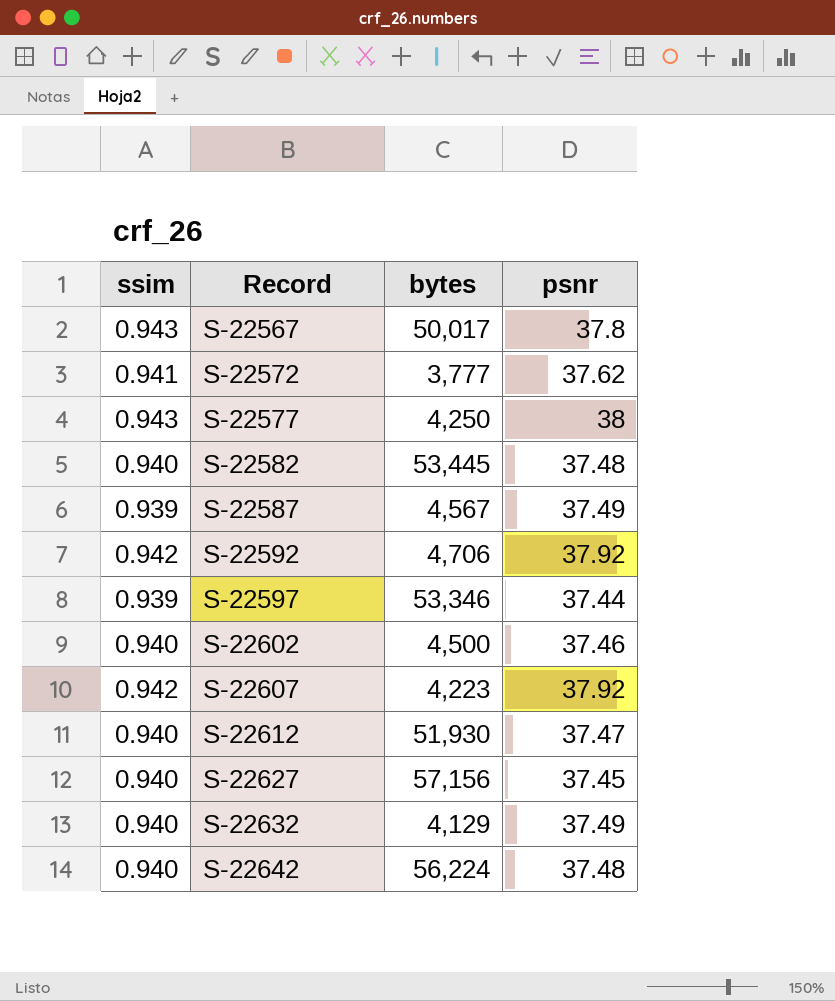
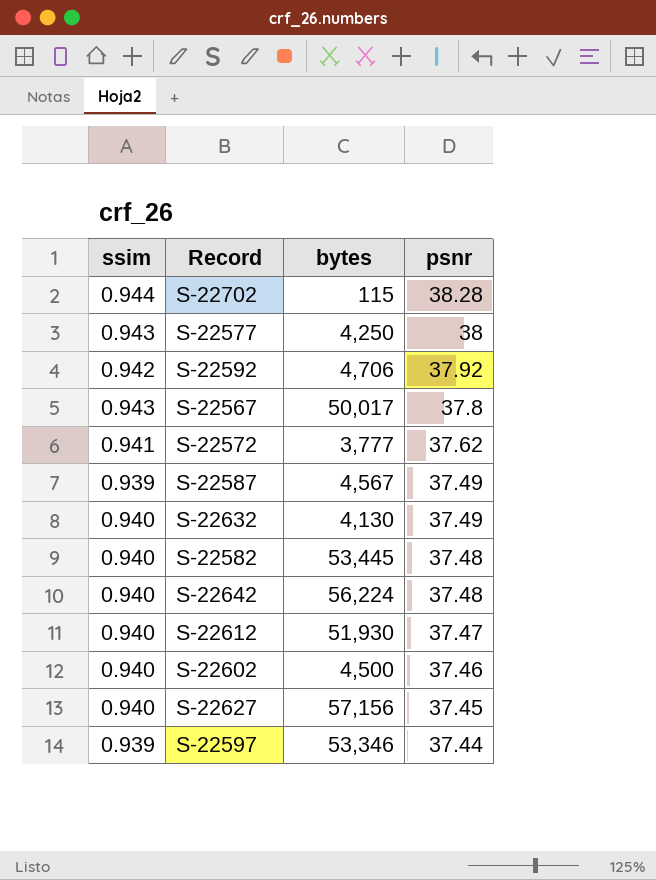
row order: Record ascending -> psnr descending
row S-22607: 0.942 | 4,223 | 37.92 -> none
row S-22702: none -> 0.944 | 115 | 38.28
S-22632 | bytes: 4,129 -> 4,130

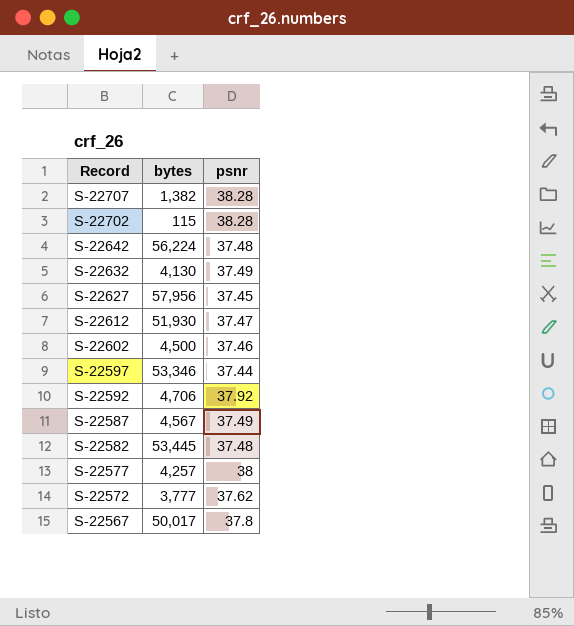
row order: psnr descending -> Record descending
column ssim | position: 1 -> none
row S-22707: none -> 1,382 | 38.28
S-22627 | bytes: 57,156 -> 57,956
S-22577 | bytes: 4,250 -> 4,257

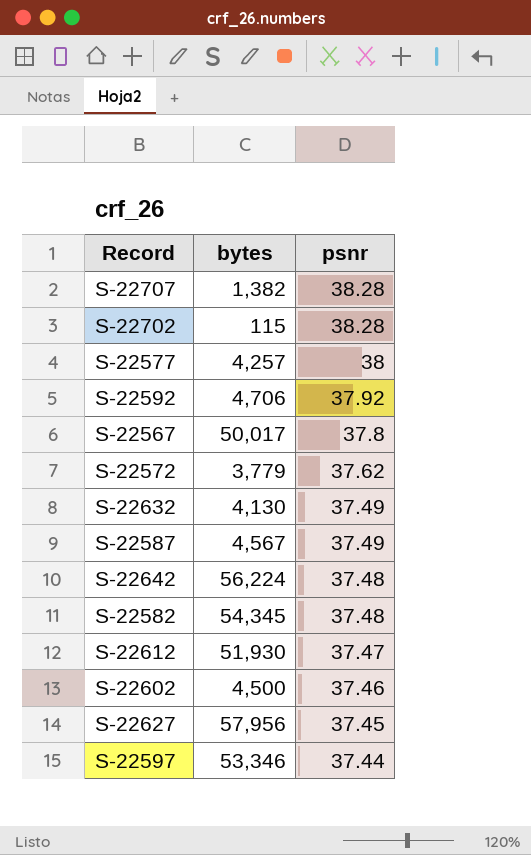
row order: Record descending -> psnr descending
S-22572 | bytes: 3,777 -> 3,779
S-22582 | bytes: 53,445 -> 54,345

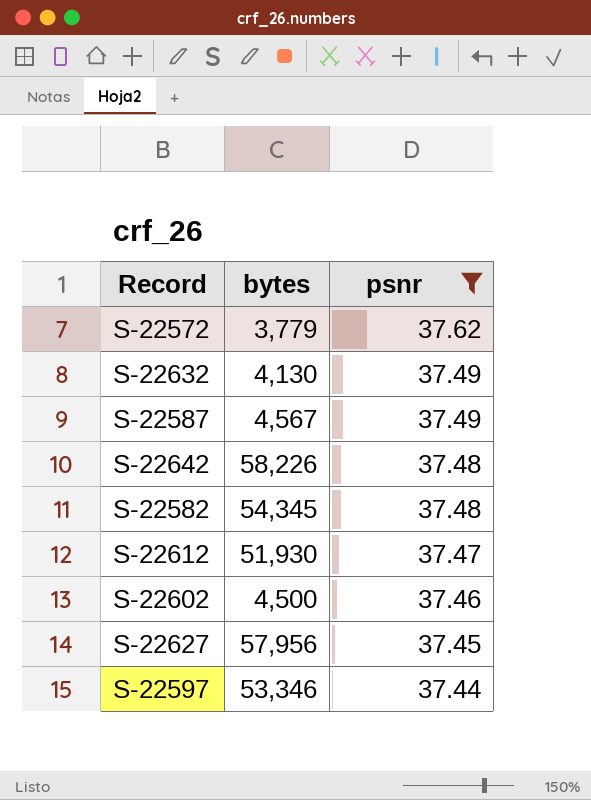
filter: none -> psnr <= 37.62
S-22642 | bytes: 56,224 -> 58,226

